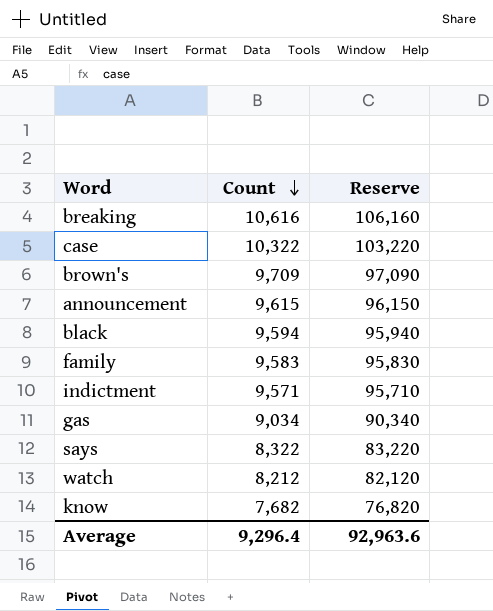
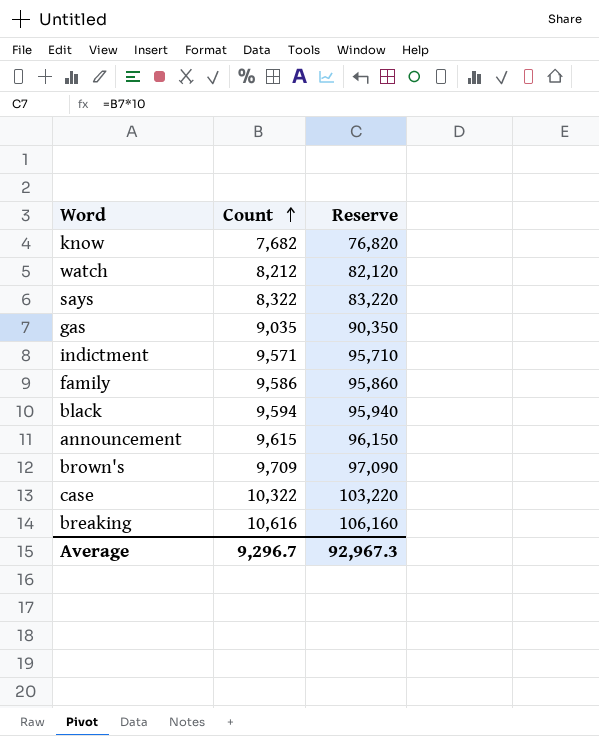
row order: Count descending -> Count ascending
gas | Count: 9,034 -> 9,035
gas | Reserve: 90,340 -> 90,350
family | Count: 9,583 -> 9,586
family | Reserve: 95,830 -> 95,860
Average | Count: 9,296.4 -> 9,296.7
Average | Reserve: 92,963.6 -> 92,967.3

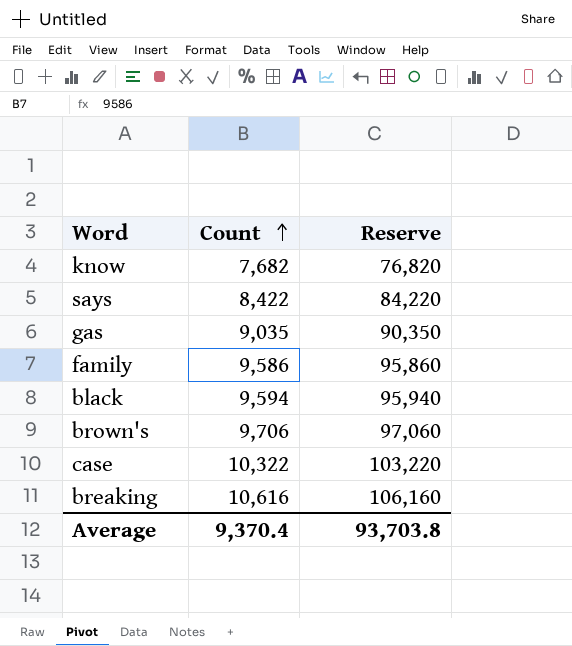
row watch: 8,212 | 82,120 -> none
row indictment: 9,571 | 95,710 -> none
row announcement: 9,615 | 96,150 -> none
says | Count: 8,322 -> 8,422
says | Reserve: 83,220 -> 84,220
brown's | Count: 9,709 -> 9,706
brown's | Reserve: 97,090 -> 97,060
Average | Count: 9,296.7 -> 9,370.4
Average | Reserve: 92,967.3 -> 93,703.8

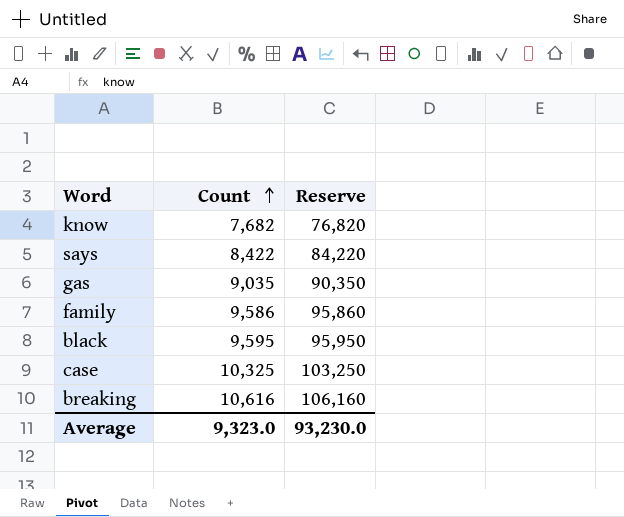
row brown's: 9,706 | 97,060 -> none
black | Count: 9,594 -> 9,595
black | Reserve: 95,940 -> 95,950
case | Count: 10,322 -> 10,325
case | Reserve: 103,220 -> 103,250
Average | Count: 9,370.4 -> 9,323.0
Average | Reserve: 93,703.8 -> 93,230.0

